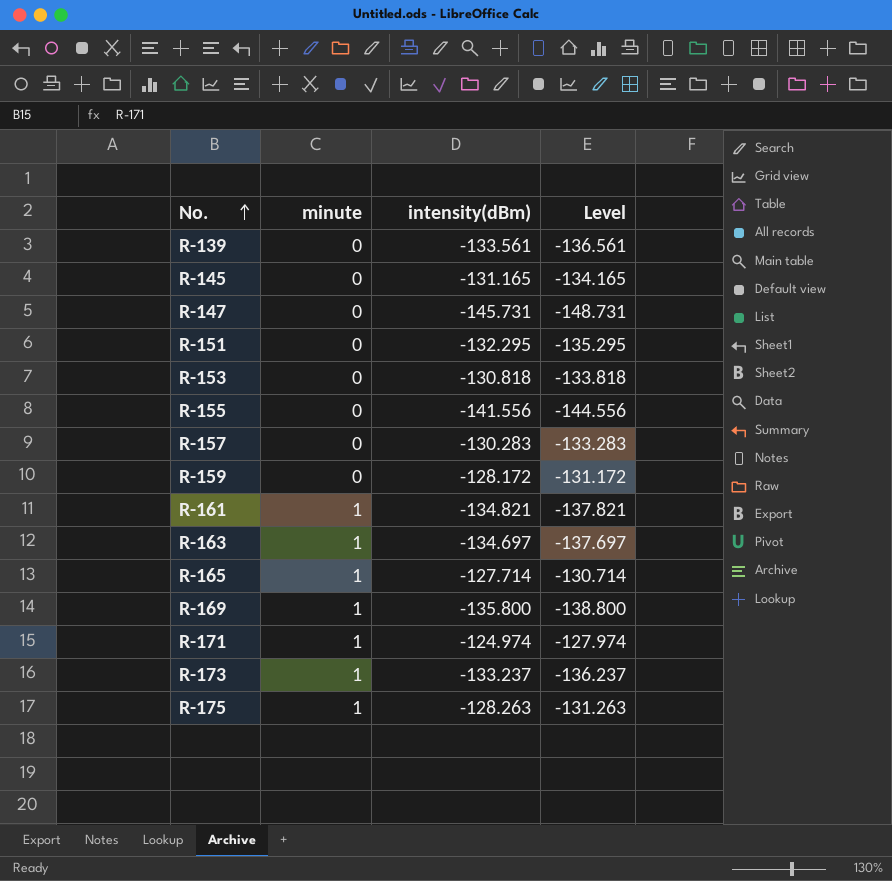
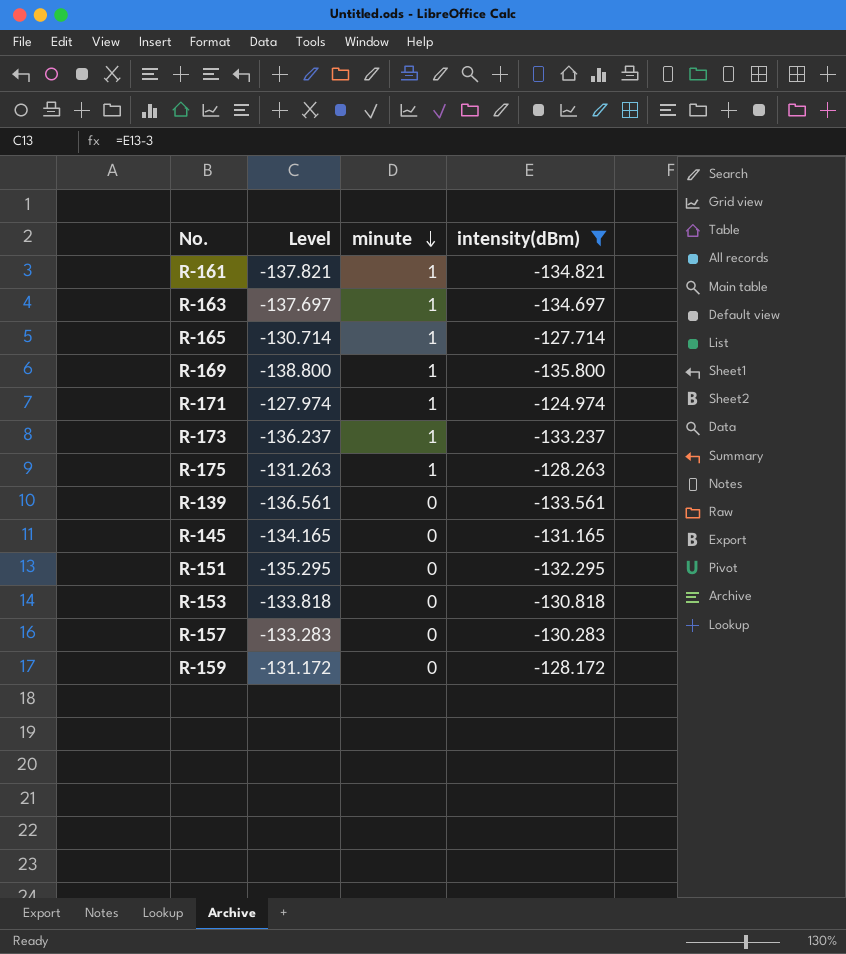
filter: none -> intensity(dBm) >= -135.800
row order: No. ascending -> minute descending
column Level | position: 4 -> 2

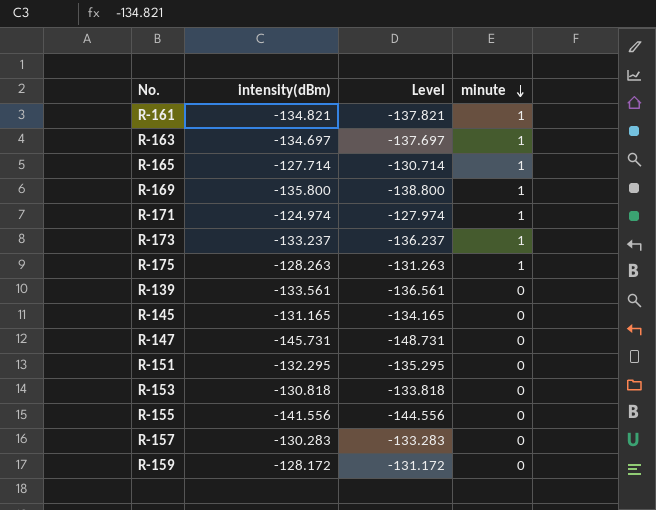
filter: intensity(dBm) >= -135.800 -> none
column intensity(dBm) | position: 4 -> 2

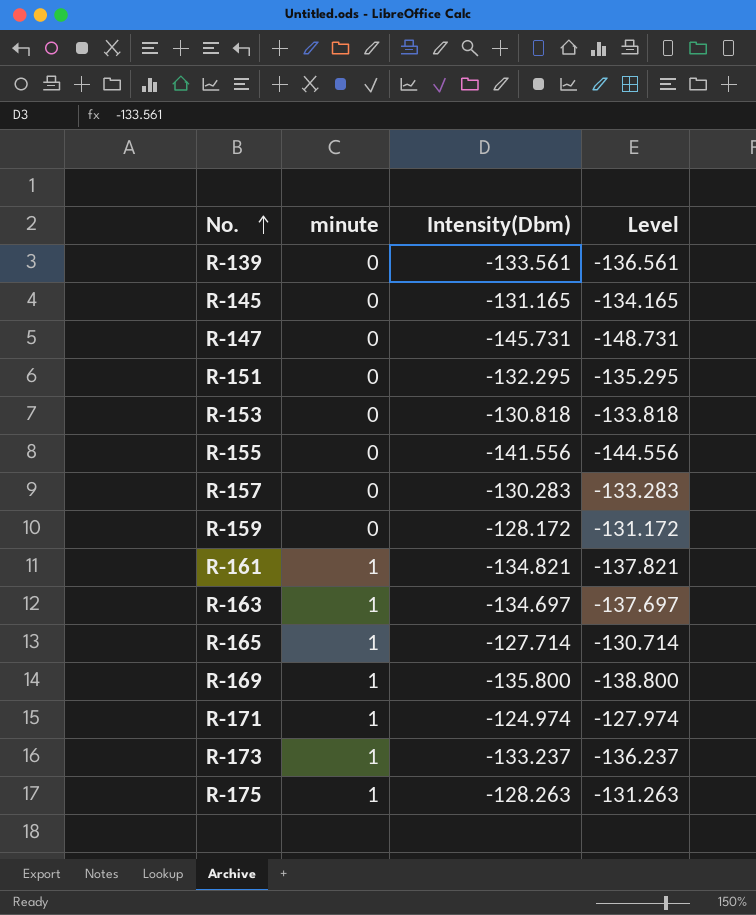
row order: minute descending -> No. ascending
column minute | position: 4 -> 2
column name: intensity(dBm) -> Intensity(Dbm)

